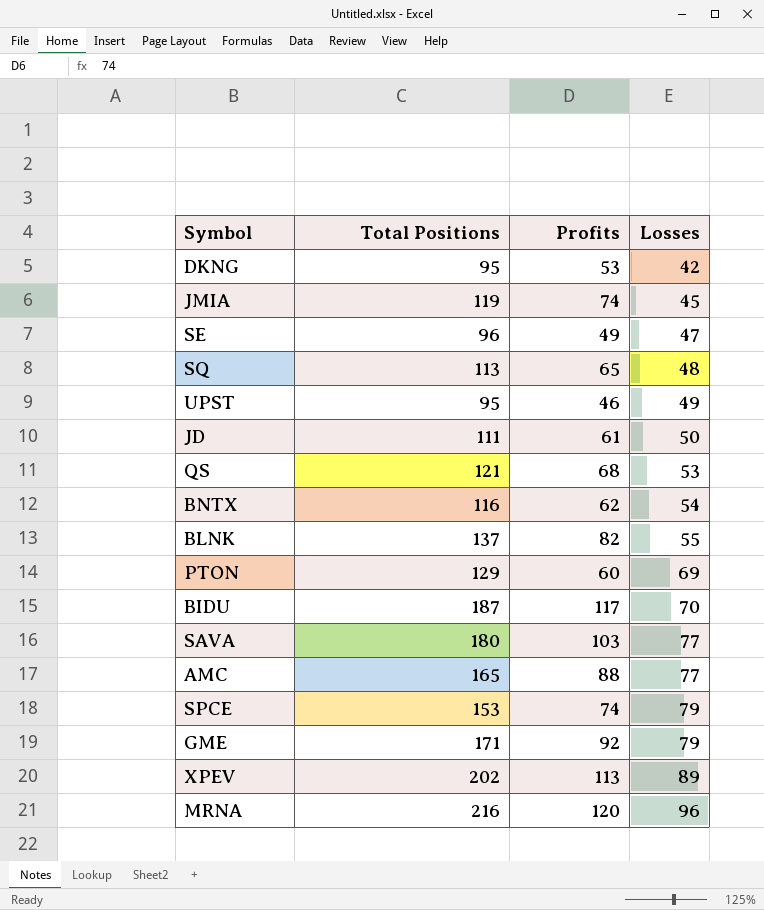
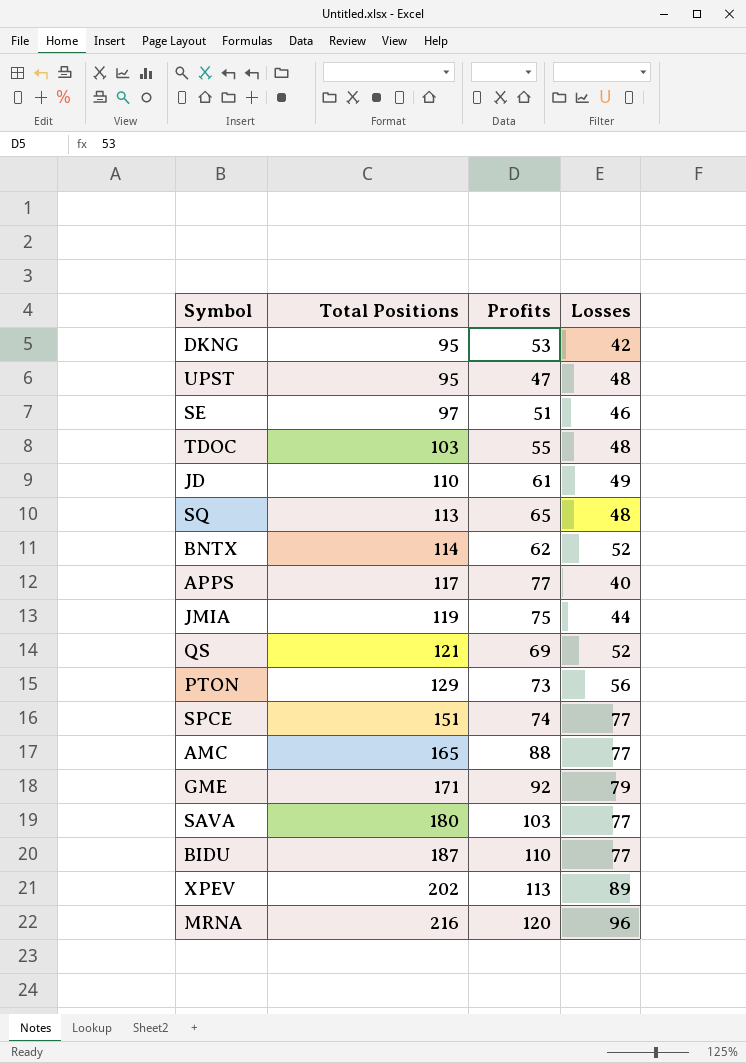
row order: Losses ascending -> Total Positions ascending
row BLNK: 137 | 82 | 55 -> none
UPST | Profits: 46 -> 47
UPST | Losses: 49 -> 48
SE | Total Positions: 96 -> 97
SE | Profits: 49 -> 51
SE | Losses: 47 -> 46
row TDOC: none -> 103 | 55 | 48
JD | Total Positions: 111 -> 110
JD | Losses: 50 -> 49
BNTX | Total Positions: 116 -> 114
BNTX | Losses: 54 -> 52
row APPS: none -> 117 | 77 | 40
JMIA | Profits: 74 -> 75
JMIA | Losses: 45 -> 44
QS | Profits: 68 -> 69
QS | Losses: 53 -> 52
PTON | Profits: 60 -> 73
PTON | Losses: 69 -> 56
SPCE | Total Positions: 153 -> 151
SPCE | Losses: 79 -> 77
BIDU | Profits: 117 -> 110
BIDU | Losses: 70 -> 77

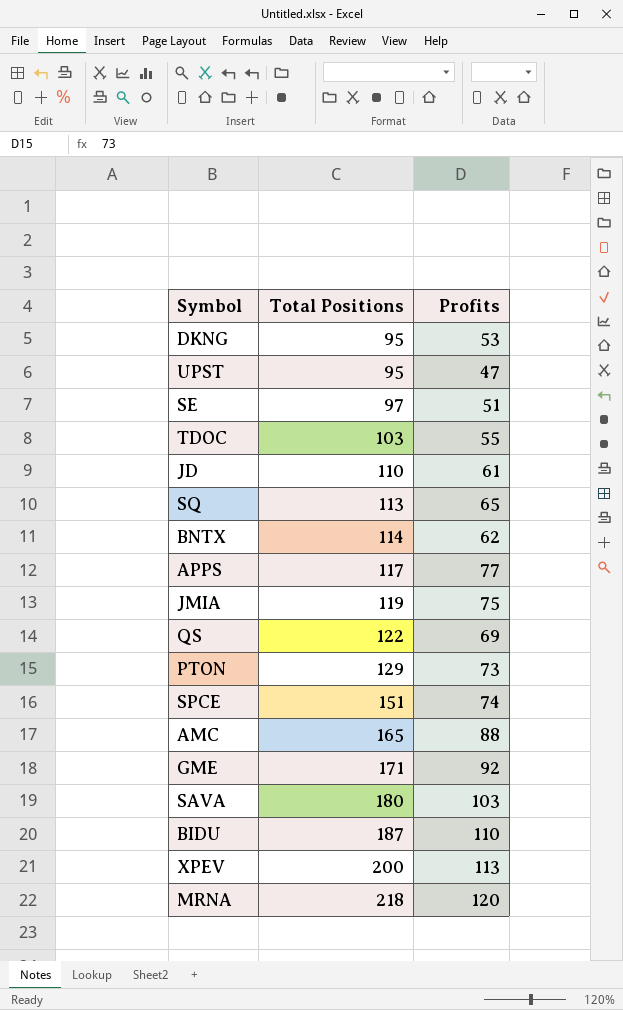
column Losses | formula: [Total Positions] - [Profits] -> none
QS | Total Positions: 121 -> 122
XPEV | Total Positions: 202 -> 200
MRNA | Total Positions: 216 -> 218

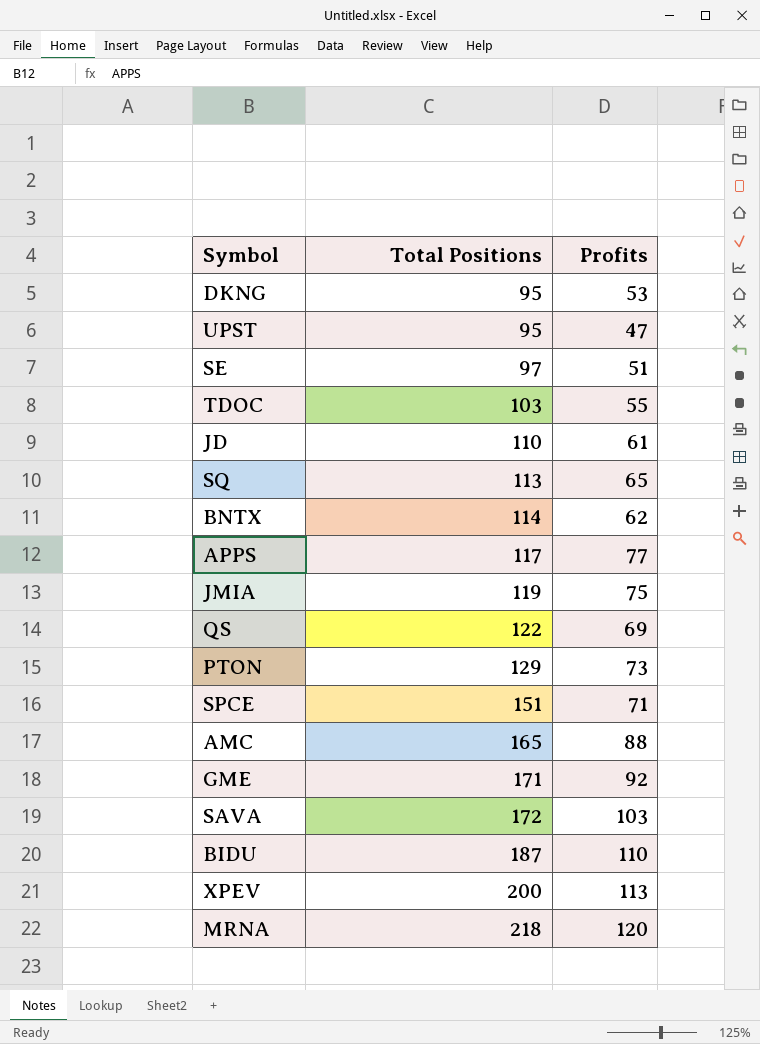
SPCE | Profits: 74 -> 71
SAVA | Total Positions: 180 -> 172

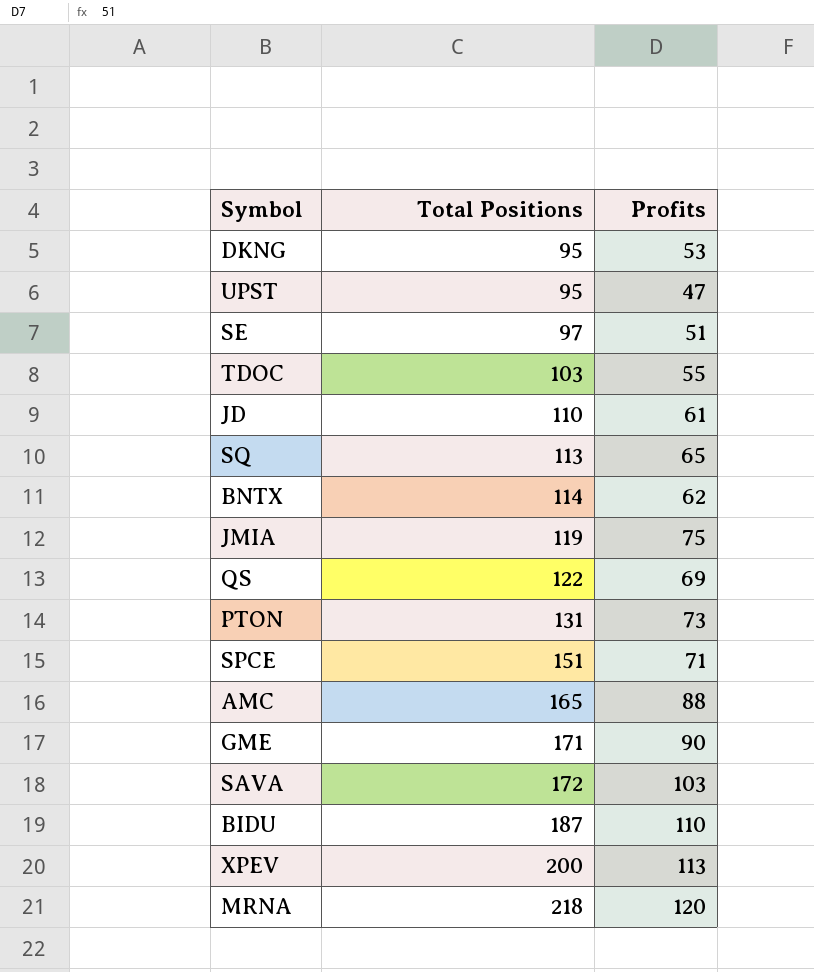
row APPS: 117 | 77 -> none
PTON | Total Positions: 129 -> 131
GME | Profits: 92 -> 90

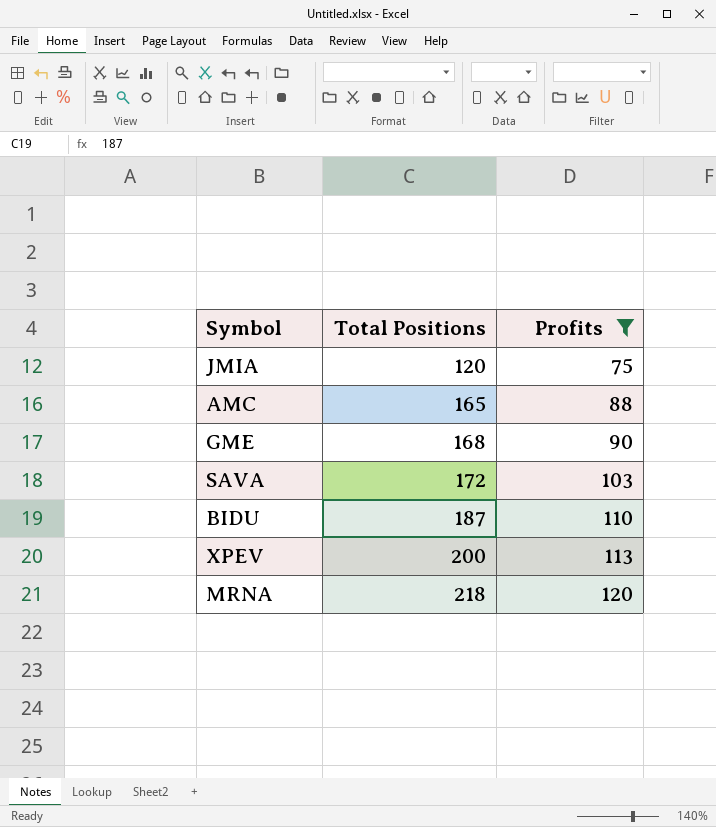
filter: none -> Profits >= 75
JMIA | Total Positions: 119 -> 120
GME | Total Positions: 171 -> 168

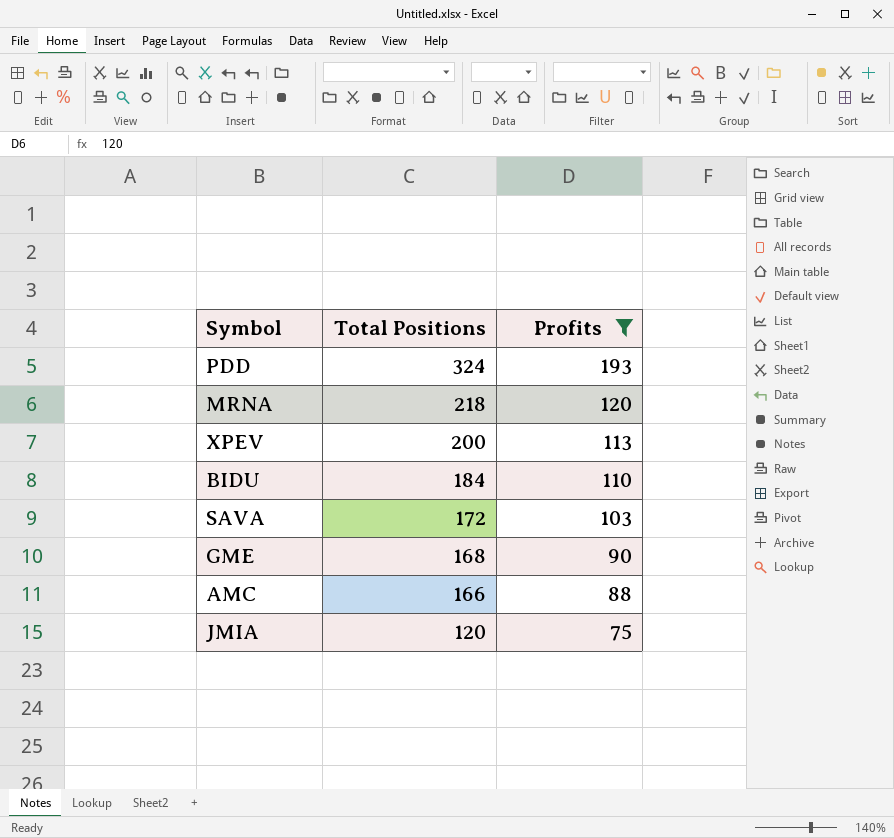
row order: Total Positions ascending -> Total Positions descending
row PDD: none -> 324 | 193
BIDU | Total Positions: 187 -> 184
AMC | Total Positions: 165 -> 166

